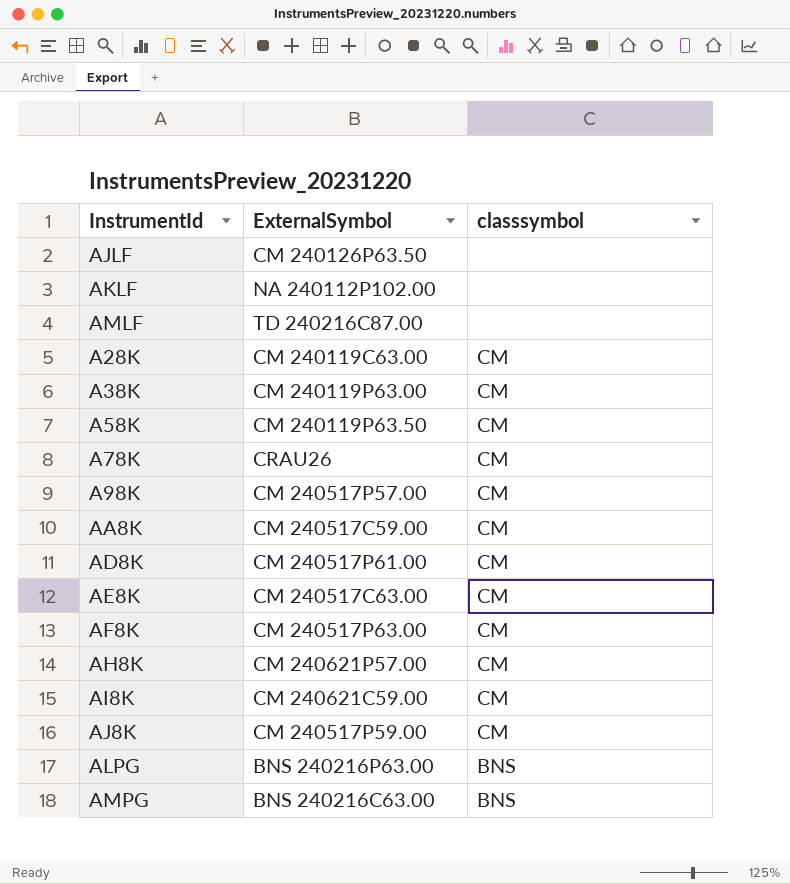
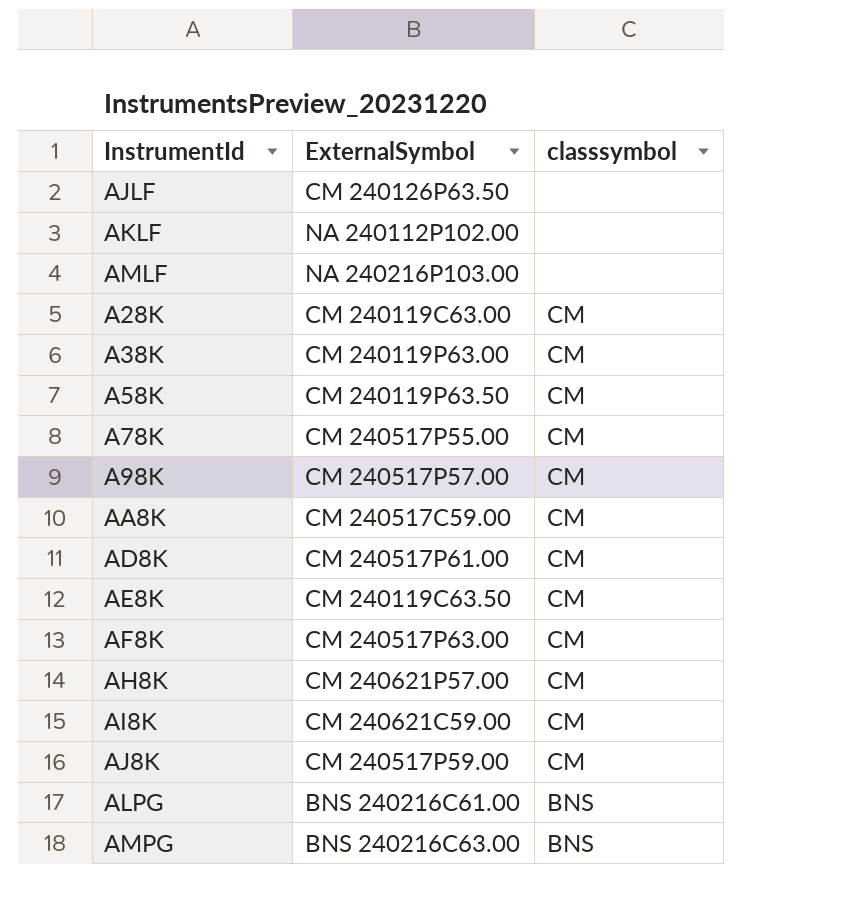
AMLF | ExternalSymbol: TD 240216C87.00 -> NA 240216P103.00
A78K | ExternalSymbol: CRAU26 -> CM 240517P55.00
AE8K | ExternalSymbol: CM 240517C63.00 -> CM 240119C63.50
ALPG | ExternalSymbol: BNS 240216P63.00 -> BNS 240216C61.00

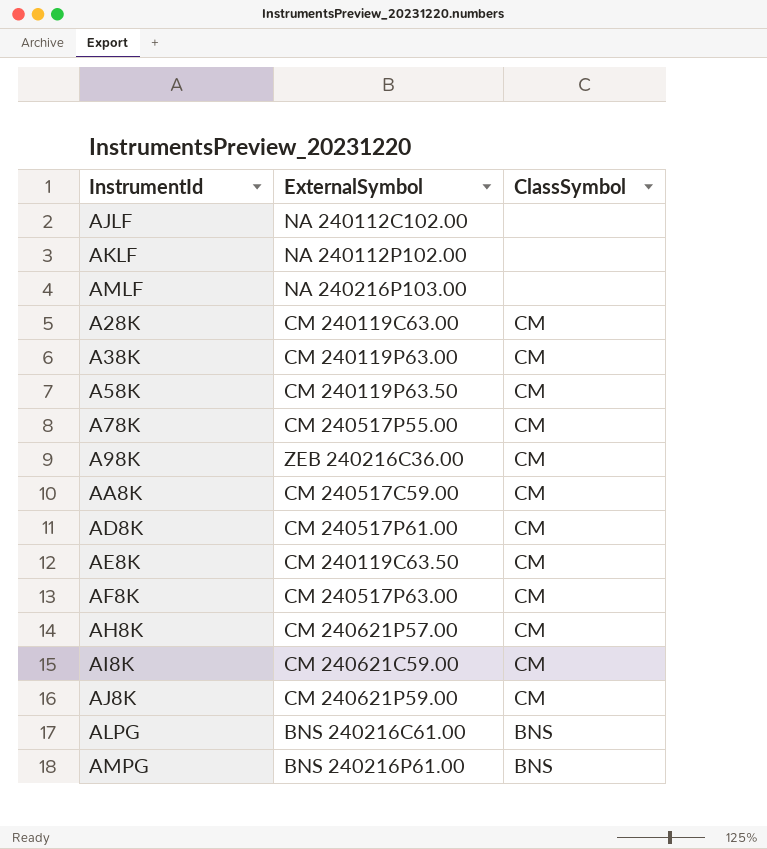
column name: classsymbol -> ClassSymbol
AJLF | ExternalSymbol: CM 240126P63.50 -> NA 240112C102.00
A98K | ExternalSymbol: CM 240517P57.00 -> ZEB 240216C36.00
AJ8K | ExternalSymbol: CM 240517P59.00 -> CM 240621P59.00
AMPG | ExternalSymbol: BNS 240216C63.00 -> BNS 240216P61.00

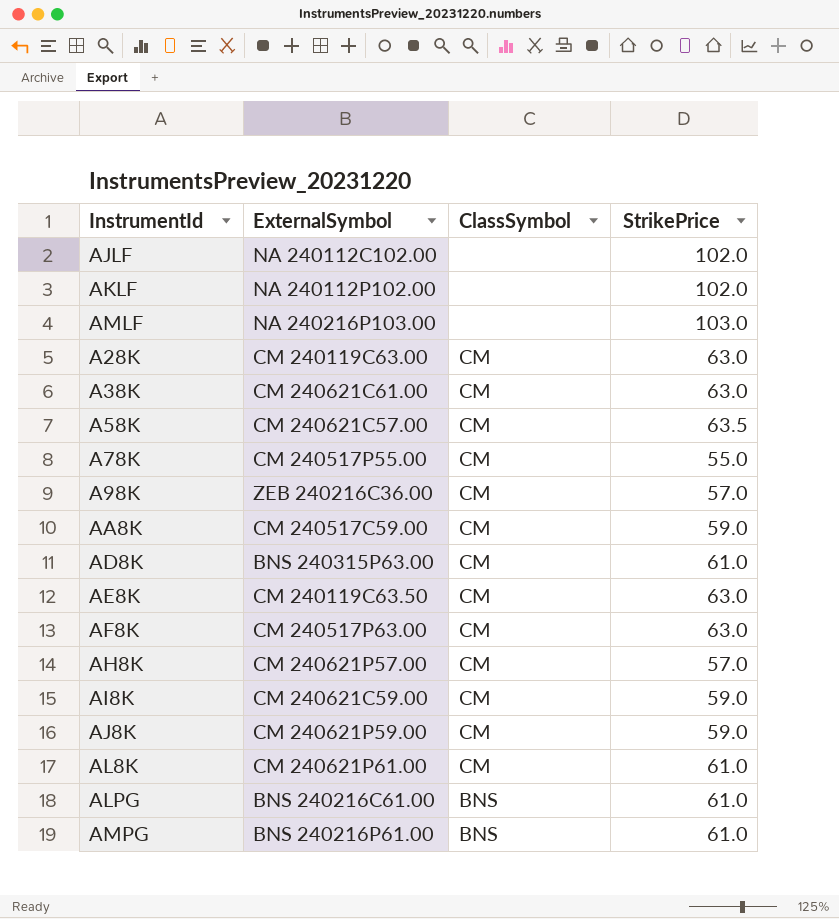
column StrikePrice | position: none -> 4
A38K | ExternalSymbol: CM 240119P63.00 -> CM 240621C61.00
A58K | ExternalSymbol: CM 240119P63.50 -> CM 240621C57.00
AD8K | ExternalSymbol: CM 240517P61.00 -> BNS 240315P63.00
row AL8K: none -> CM 240621P61.00 | CM | 61.0

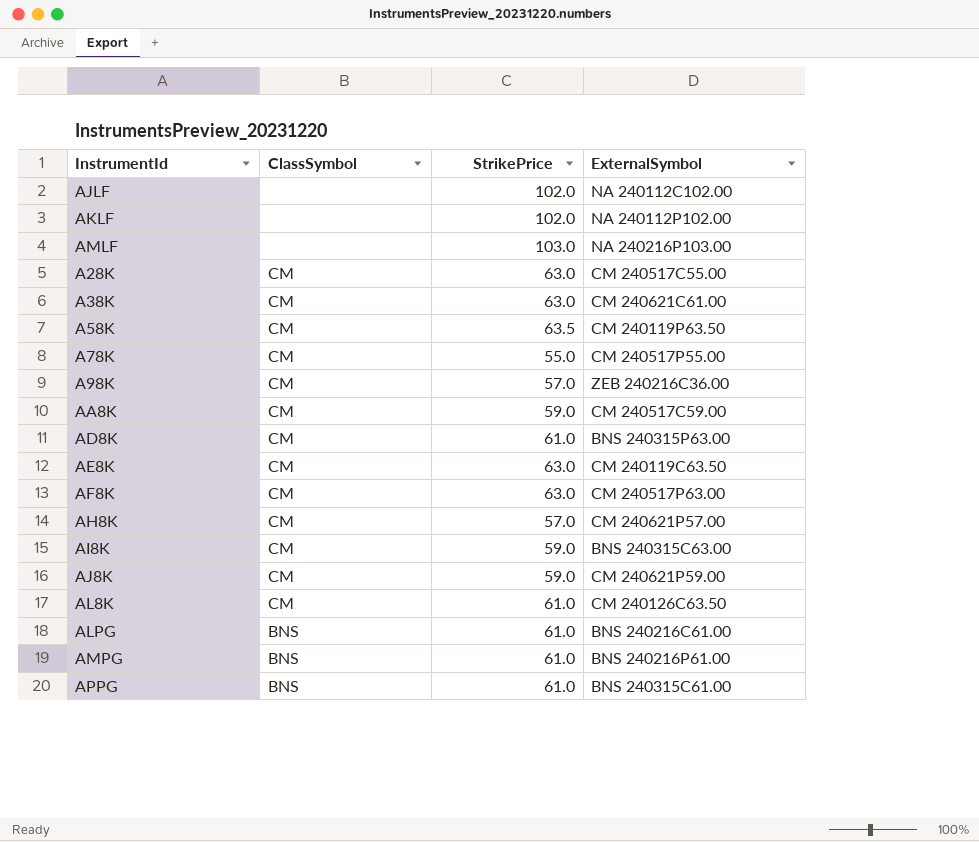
column ExternalSymbol | position: 2 -> 4
A28K | ExternalSymbol: CM 240119C63.00 -> CM 240517C55.00
A58K | ExternalSymbol: CM 240621C57.00 -> CM 240119P63.50
AI8K | ExternalSymbol: CM 240621C59.00 -> BNS 240315C63.00
AL8K | ExternalSymbol: CM 240621P61.00 -> CM 240126C63.50
row APPG: none -> BNS | 61.0 | BNS 240315C61.00

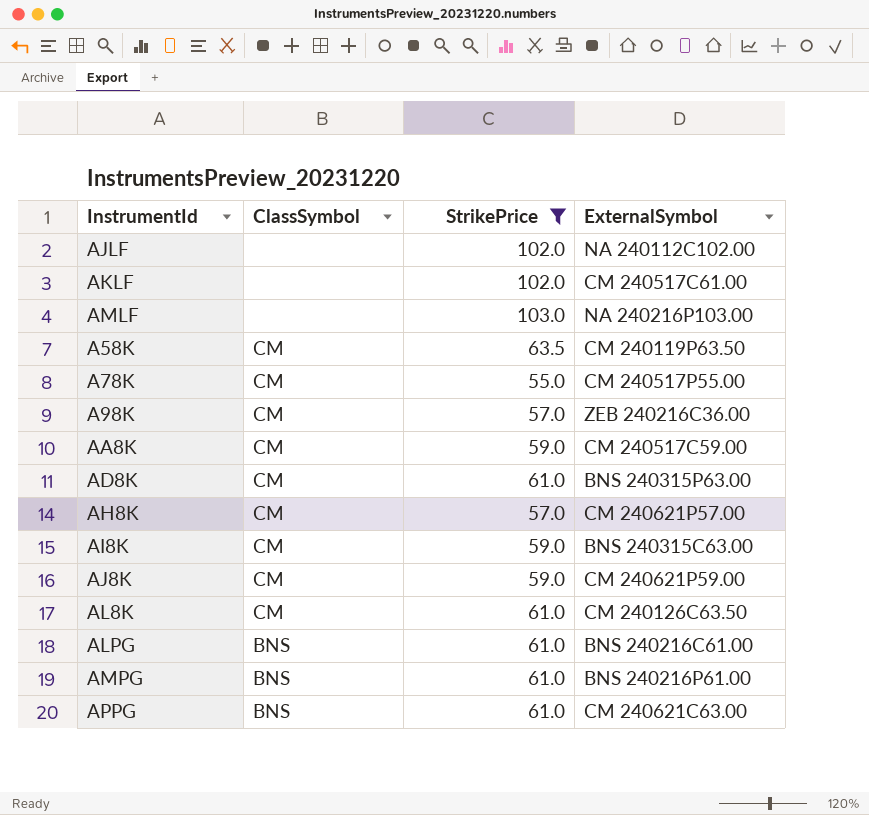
filter: none -> StrikePrice != 63.0
AKLF | ExternalSymbol: NA 240112P102.00 -> CM 240517C61.00
APPG | ExternalSymbol: BNS 240315C61.00 -> CM 240621C63.00

